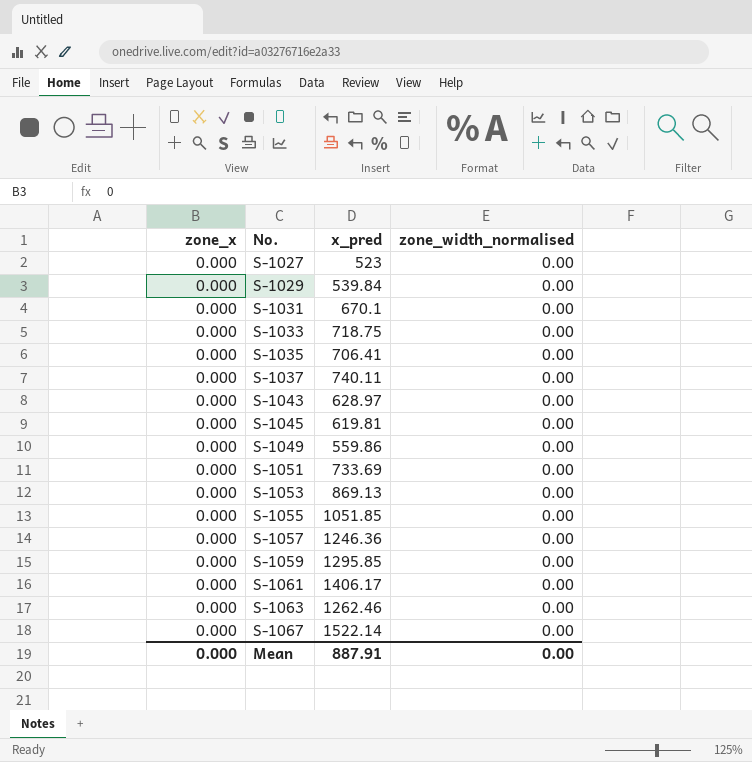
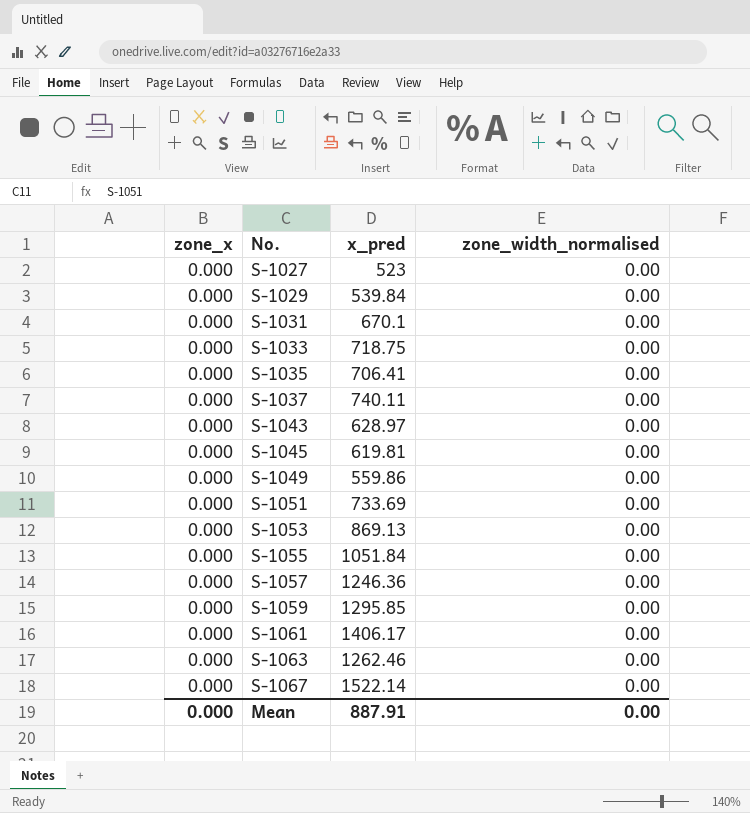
S-1055 | x_pred: 1051.85 -> 1051.84

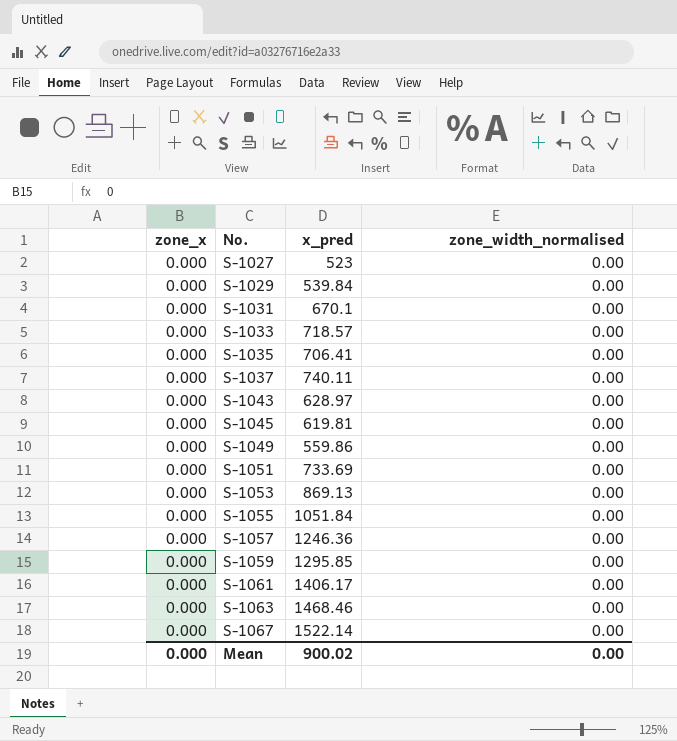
S-1033 | x_pred: 718.75 -> 718.57
S-1063 | x_pred: 1262.46 -> 1468.46
Mean | x_pred: 887.91 -> 900.02

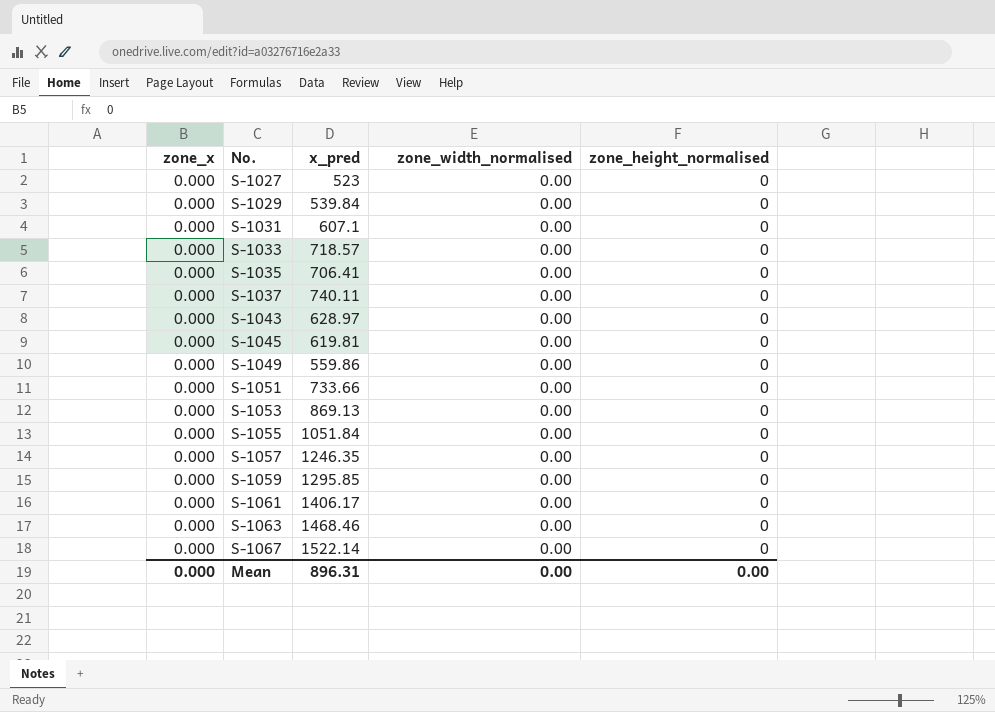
column zone_height_normalised | position: none -> 5
S-1031 | x_pred: 670.1 -> 607.1
S-1051 | x_pred: 733.69 -> 733.66
S-1057 | x_pred: 1246.36 -> 1246.35
Mean | x_pred: 900.02 -> 896.31

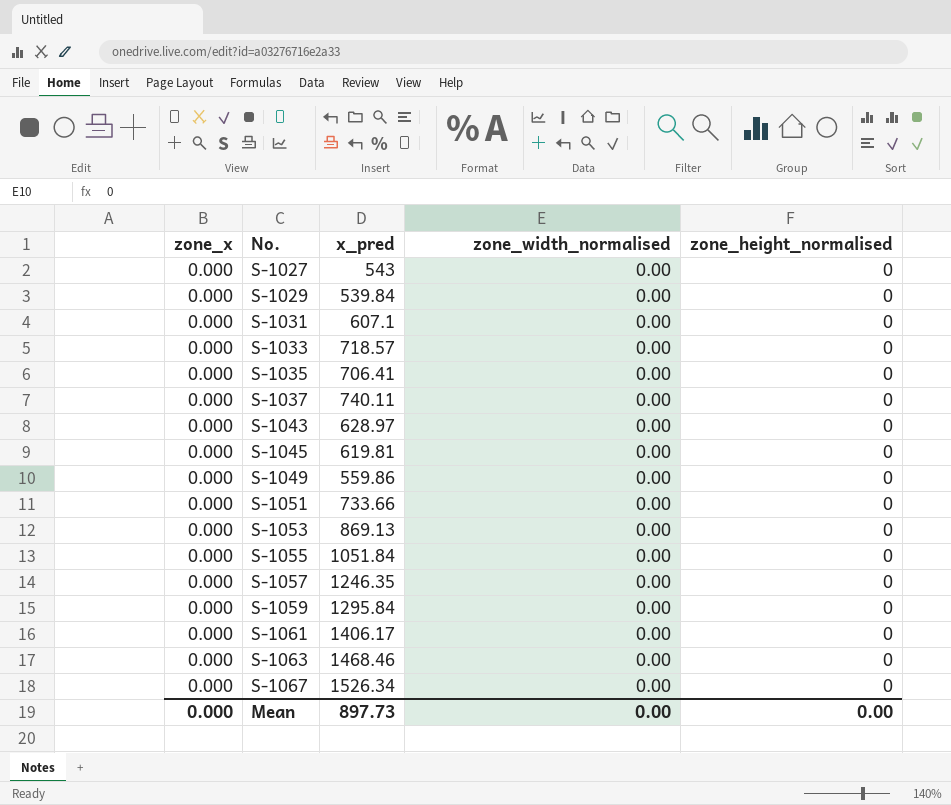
S-1027 | x_pred: 523 -> 543
S-1059 | x_pred: 1295.85 -> 1295.84
S-1067 | x_pred: 1522.14 -> 1526.34
Mean | x_pred: 896.31 -> 897.73

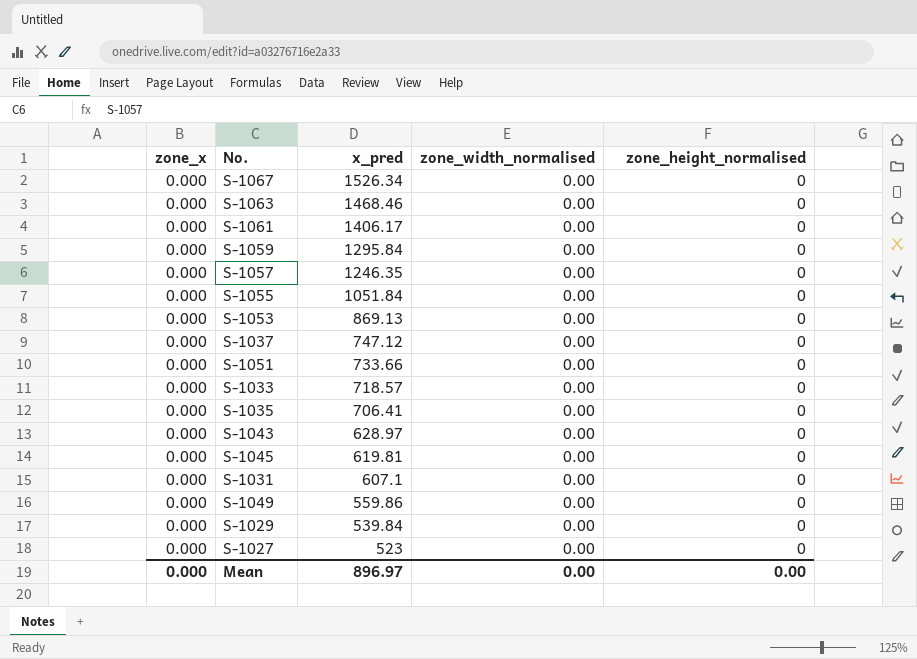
row order: No. ascending -> x_pred descending
S-1037 | x_pred: 740.11 -> 747.12
S-1027 | x_pred: 543 -> 523
Mean | x_pred: 897.73 -> 896.97

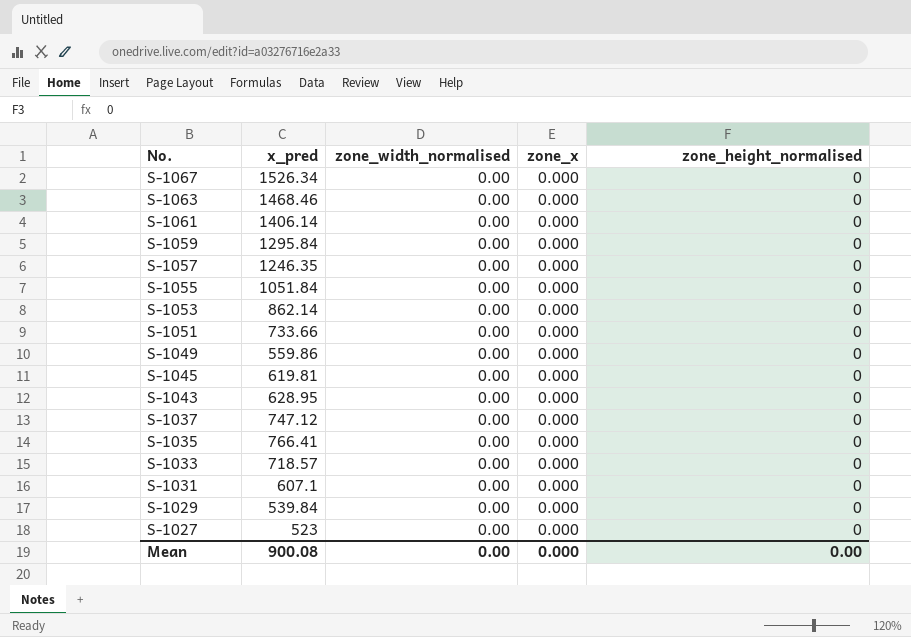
row order: x_pred descending -> No. descending
column zone_x | position: 1 -> 4
S-1061 | x_pred: 1406.17 -> 1406.14
S-1053 | x_pred: 869.13 -> 862.14
S-1043 | x_pred: 628.97 -> 628.95
S-1035 | x_pred: 706.41 -> 766.41
Mean | x_pred: 896.97 -> 900.08

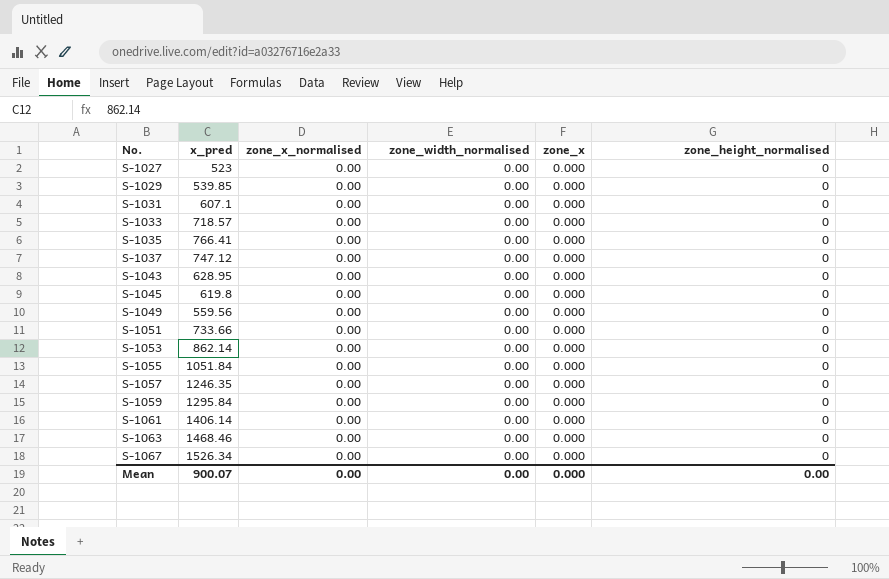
row order: No. descending -> No. ascending
column zone_x_normalised | position: none -> 3
S-1029 | x_pred: 539.84 -> 539.85
S-1045 | x_pred: 619.81 -> 619.8
S-1049 | x_pred: 559.86 -> 559.56
Mean | x_pred: 900.08 -> 900.07

